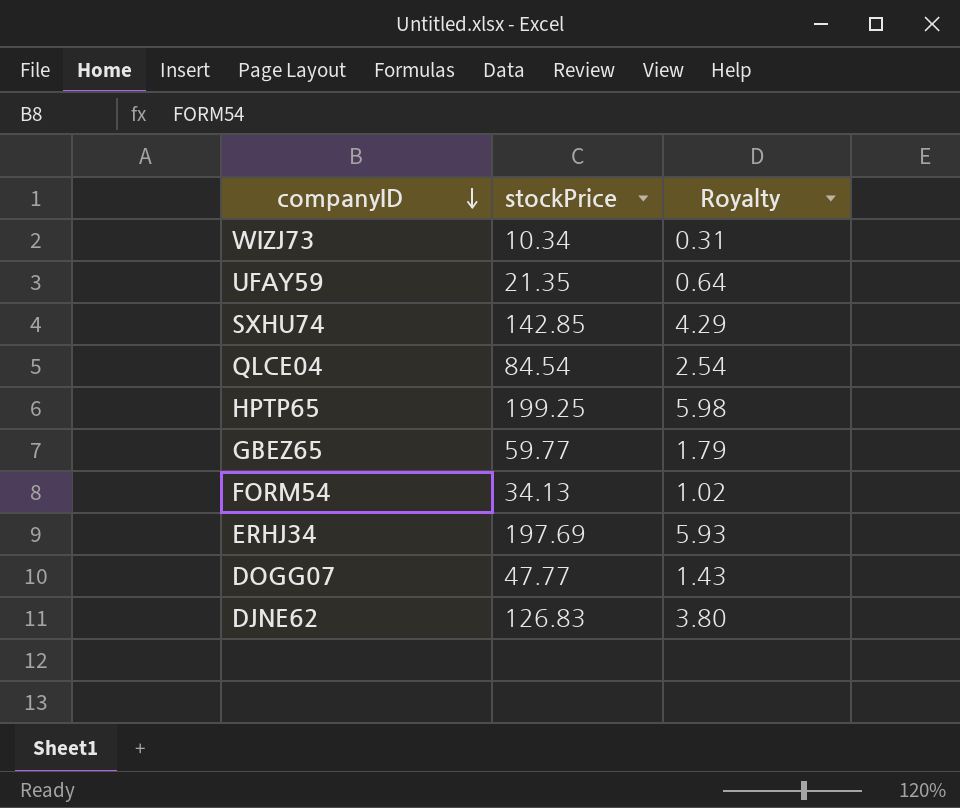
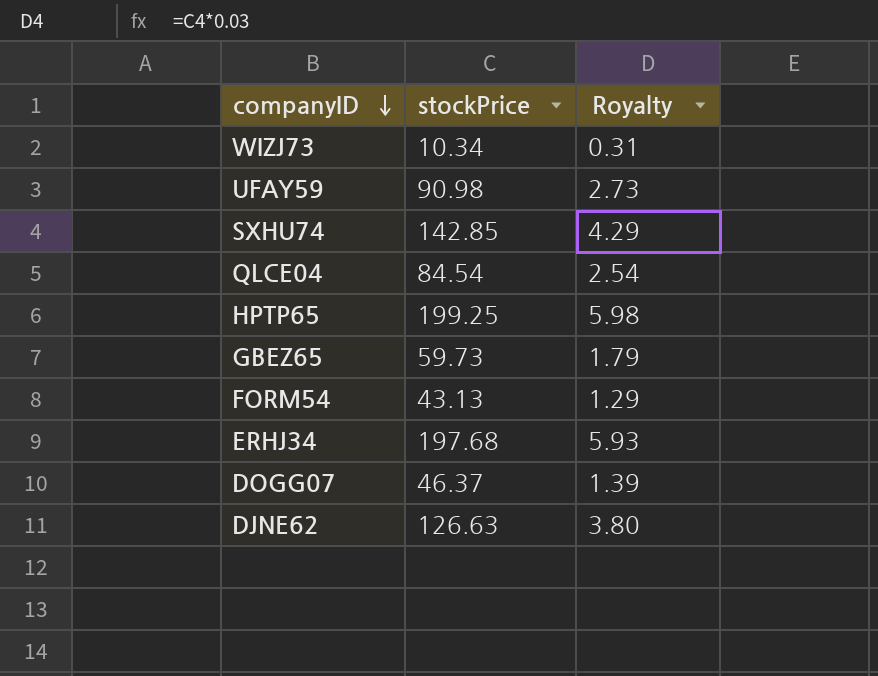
UFAY59 | stockPrice: 21.35 -> 90.98
UFAY59 | Royalty: 0.64 -> 2.73
GBEZ65 | stockPrice: 59.77 -> 59.73
FORM54 | stockPrice: 34.13 -> 43.13
FORM54 | Royalty: 1.02 -> 1.29
ERHJ34 | stockPrice: 197.69 -> 197.68
DOGG07 | stockPrice: 47.77 -> 46.37
DOGG07 | Royalty: 1.43 -> 1.39
DJNE62 | stockPrice: 126.83 -> 126.63

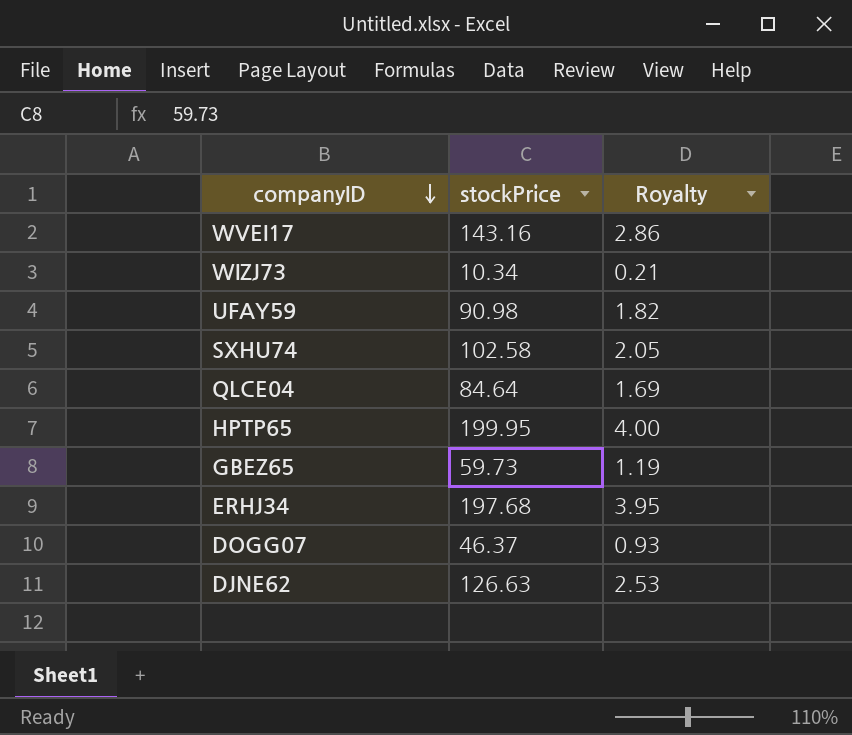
column Royalty | formula: [stockPrice] * 0.03 -> [stockPrice] * 0.02
row FORM54: 43.13 | 1.29 -> none
row WVEI17: none -> 143.16 | 2.86
SXHU74 | stockPrice: 142.85 -> 102.58
QLCE04 | stockPrice: 84.54 -> 84.64
HPTP65 | stockPrice: 199.25 -> 199.95

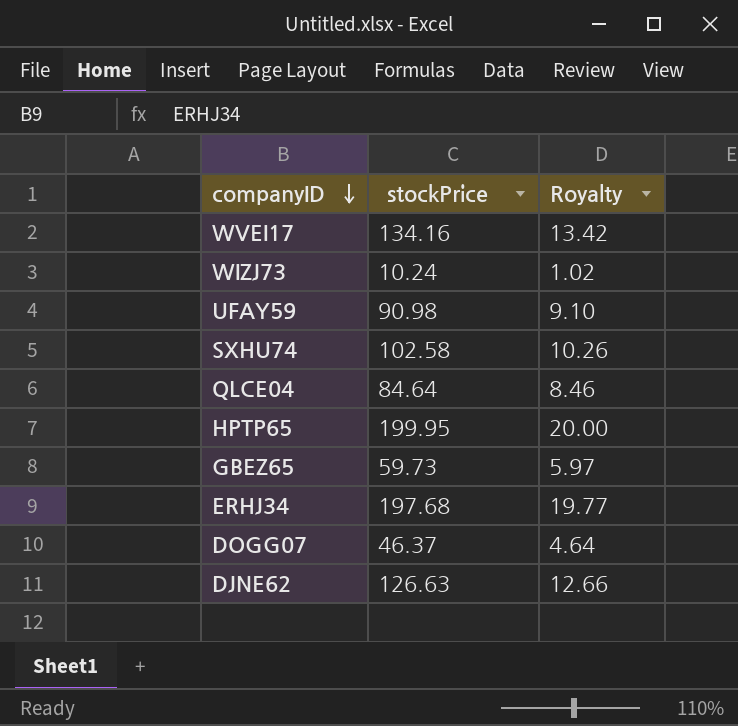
column Royalty | formula: [stockPrice] * 0.02 -> [stockPrice] * 0.1
WVEI17 | stockPrice: 143.16 -> 134.16
WIZJ73 | stockPrice: 10.34 -> 10.24

